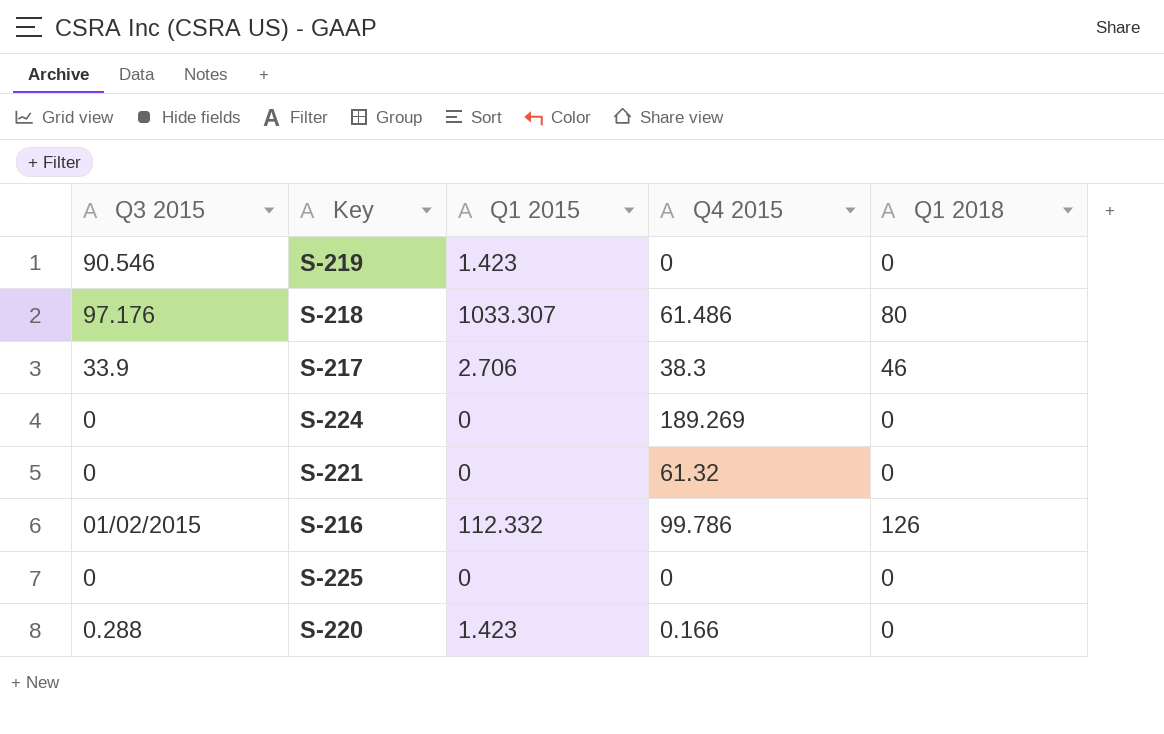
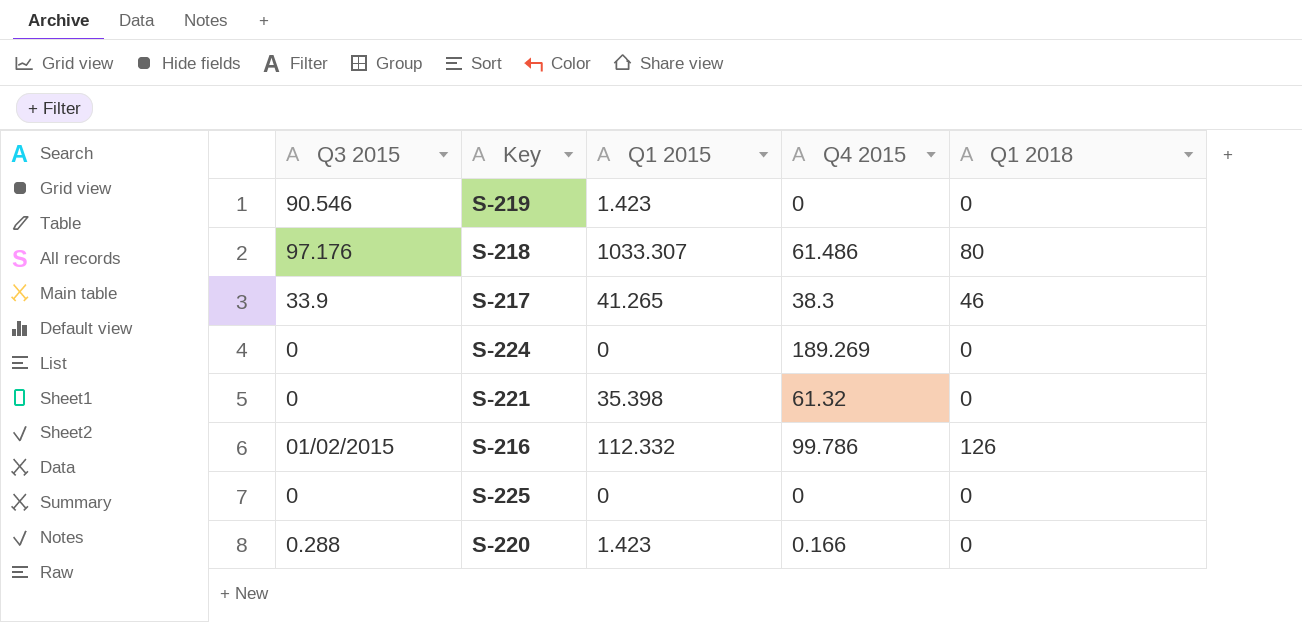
S-217 | Q1 2015: 2.706 -> 41.265
S-221 | Q1 2015: 0 -> 35.398

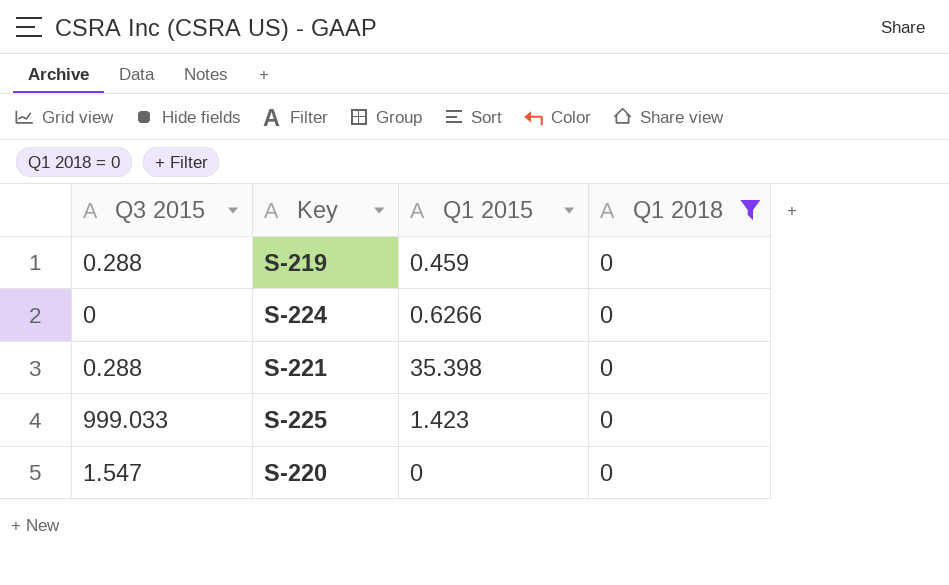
filter: none -> Q1 2018 = 0
column Q4 2015 | position: 4 -> none
S-219 | Q3 2015: 90.546 -> 0.288
S-219 | Q1 2015: 1.423 -> 0.459
S-224 | Q1 2015: 0 -> 0.6266
S-221 | Q3 2015: 0 -> 0.288
S-225 | Q3 2015: 0 -> 999.033
S-225 | Q1 2015: 0 -> 1.423
S-220 | Q3 2015: 0.288 -> 1.547
S-220 | Q1 2015: 1.423 -> 0

